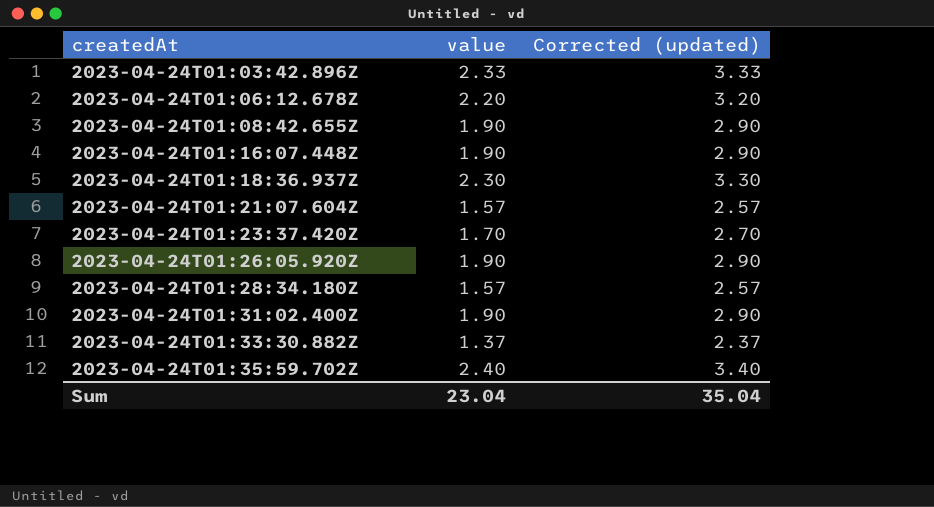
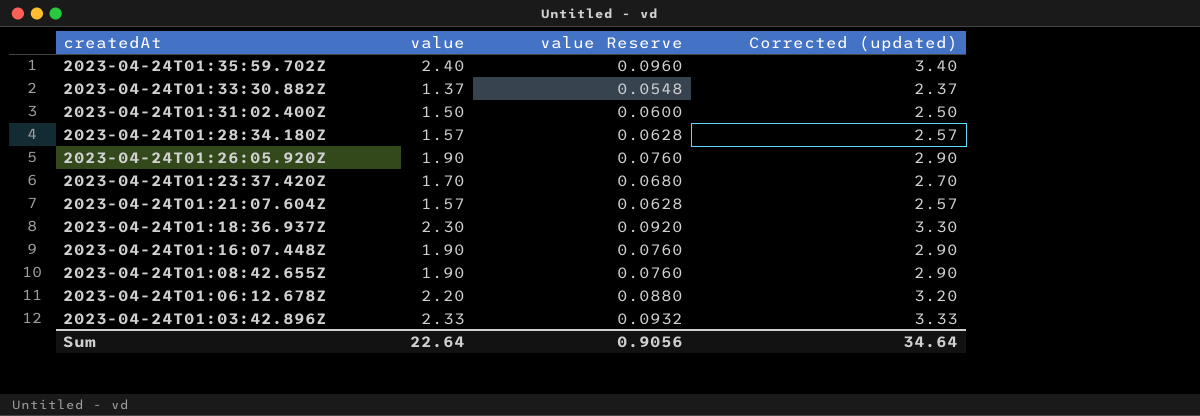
row order: createdAt ascending -> createdAt descending
column value Reserve | formula: none -> [value] * 0.04
2023-04-24T01:31:02.400Z | value: 1.90 -> 1.50
2023-04-24T01:31:02.400Z | Corrected (updated): 2.90 -> 2.50
Sum | value: 23.04 -> 22.64
Sum | Corrected (updated): 35.04 -> 34.64

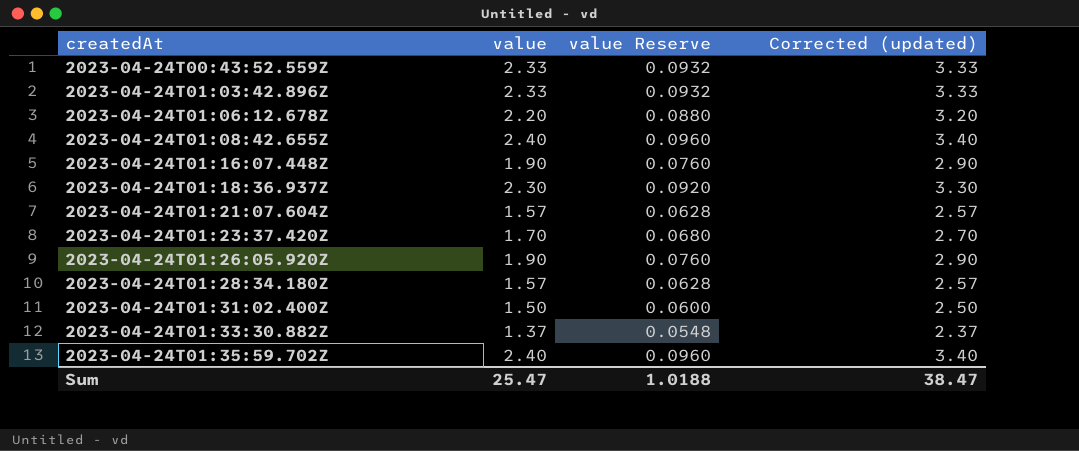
row order: createdAt descending -> createdAt ascending
row 2023-04-24T00:43:52.559Z: none -> 2.33 | 0.0932 | 3.33
2023-04-24T01:08:42.655Z | value: 1.90 -> 2.40
2023-04-24T01:08:42.655Z | value Reserve: 0.0760 -> 0.0960
2023-04-24T01:08:42.655Z | Corrected (updated): 2.90 -> 3.40
Sum | value: 22.64 -> 25.47
Sum | value Reserve: 0.9056 -> 1.0188
Sum | Corrected (updated): 34.64 -> 38.47

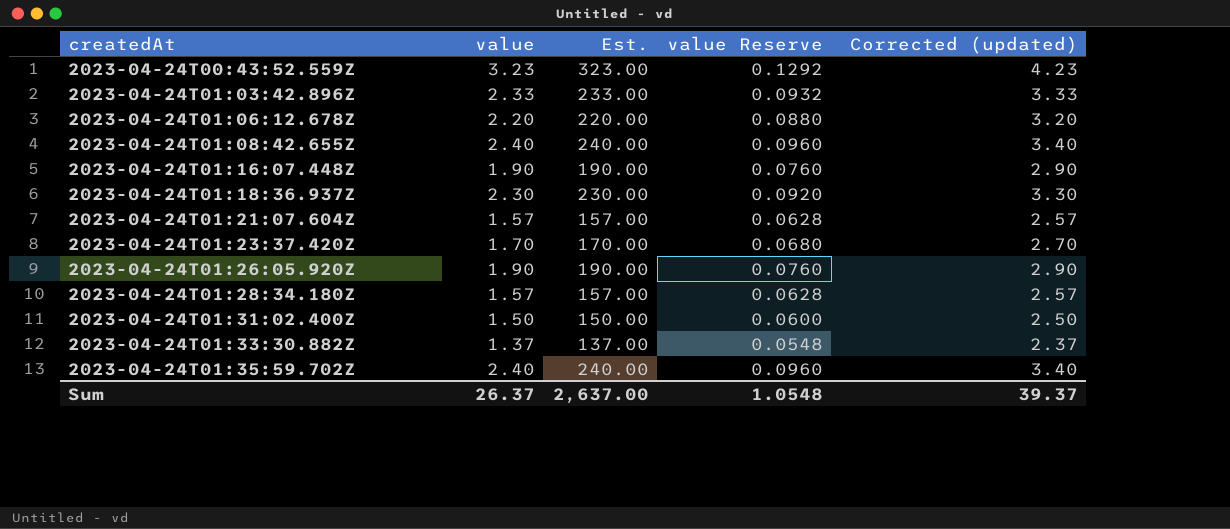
column Est. | formula: none -> [value] * 100
2023-04-24T00:43:52.559Z | value: 2.33 -> 3.23
2023-04-24T00:43:52.559Z | value Reserve: 0.0932 -> 0.1292
2023-04-24T00:43:52.559Z | Corrected (updated): 3.33 -> 4.23
Sum | value: 25.47 -> 26.37
Sum | value Reserve: 1.0188 -> 1.0548
Sum | Corrected (updated): 38.47 -> 39.37

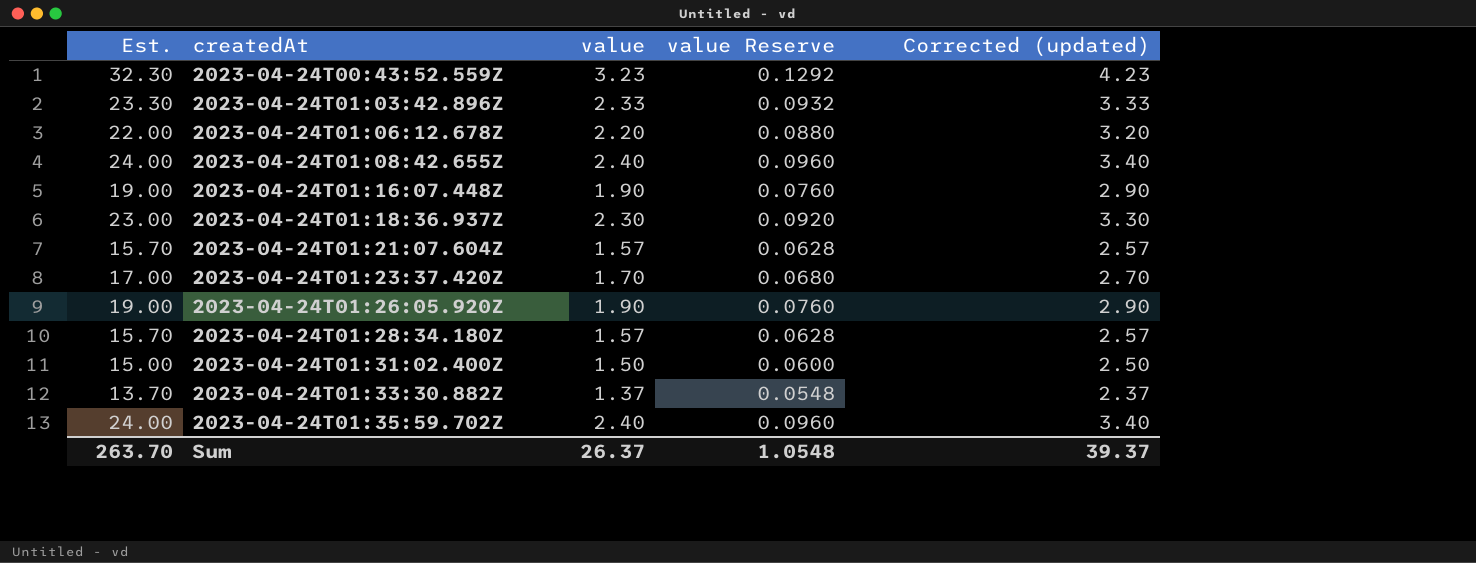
column Est. | formula: [value] * 100 -> [value] * 10
column Est. | position: 3 -> 1
Sum | Est.: 2,637.00 -> 263.70

